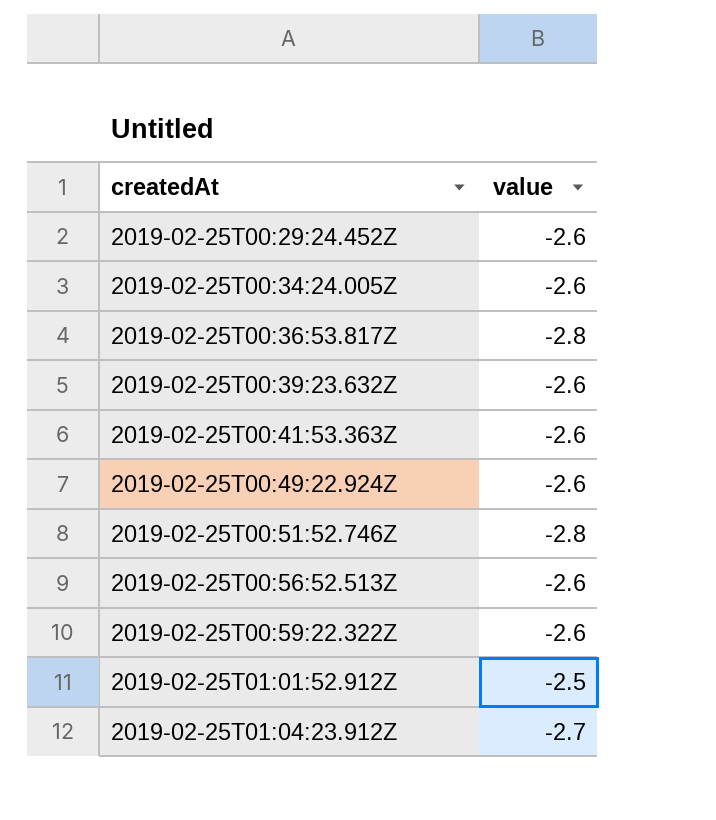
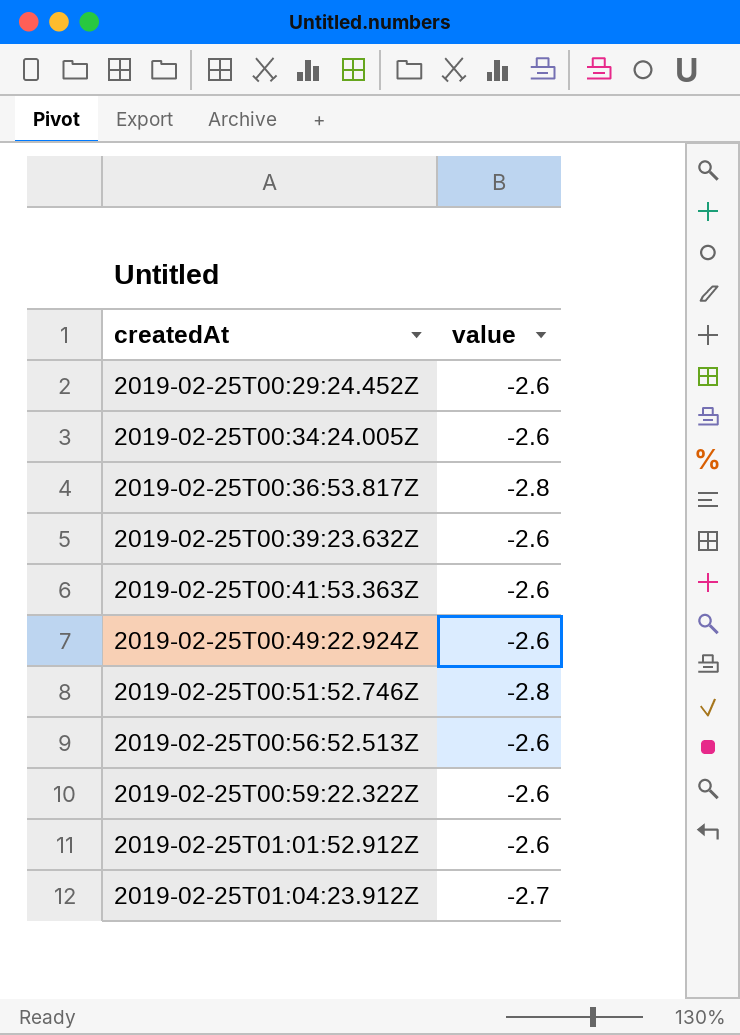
2019-02-25T01:01:52.912Z | value: -2.5 -> -2.6

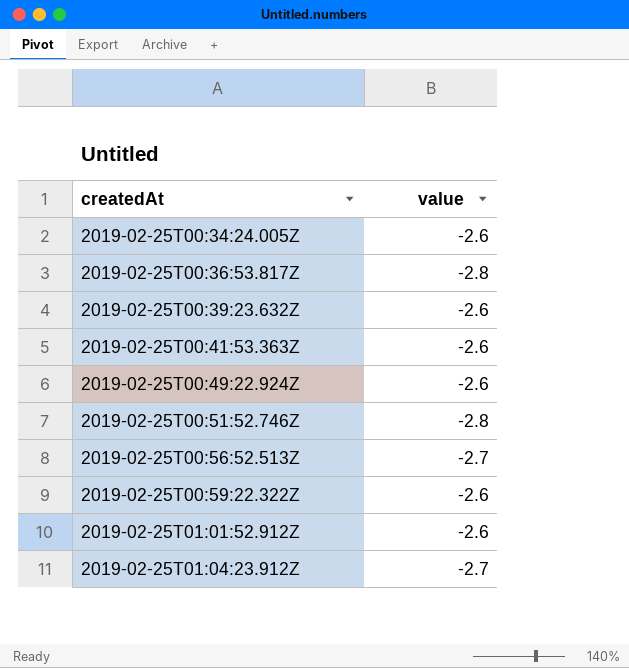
row 2019-02-25T00:29:24.452Z: -2.6 -> none
2019-02-25T00:56:52.513Z | value: -2.6 -> -2.7

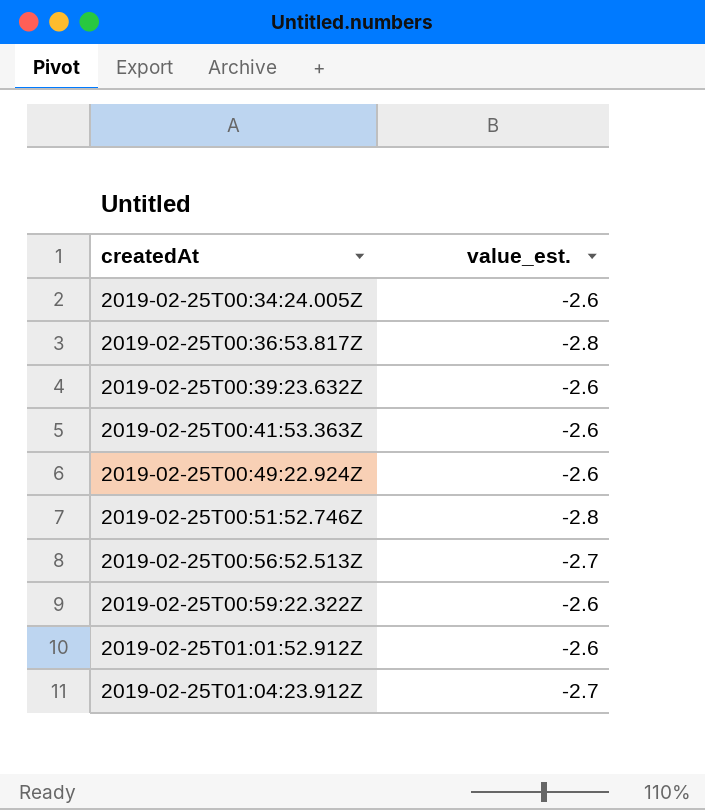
column name: value -> value_est.

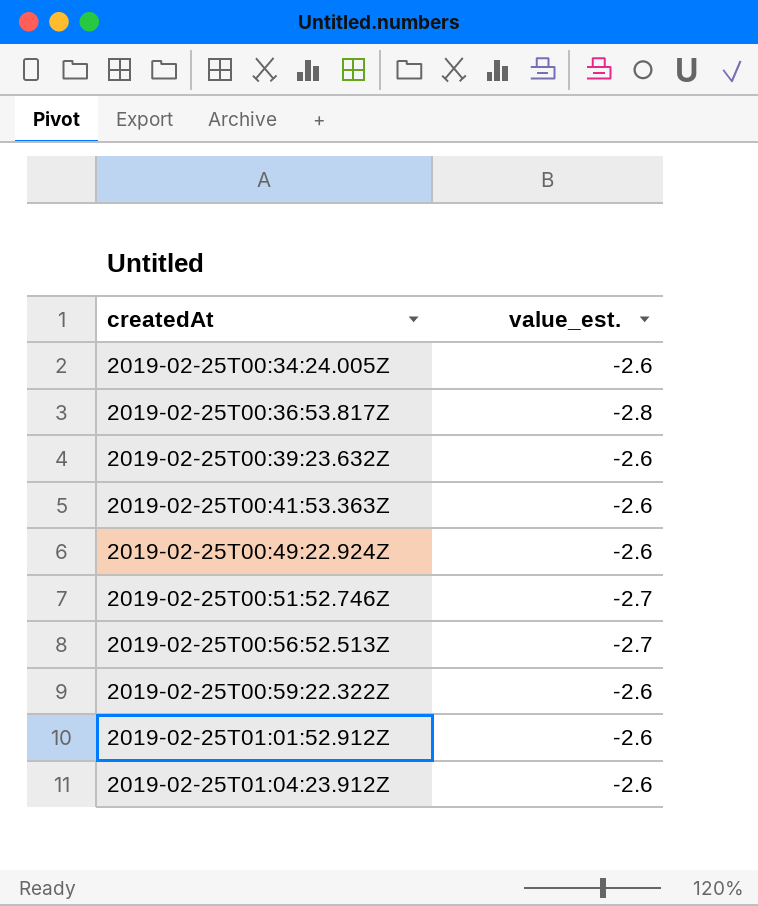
2019-02-25T00:51:52.746Z | value_est.: -2.8 -> -2.7
2019-02-25T01:04:23.912Z | value_est.: -2.7 -> -2.6

